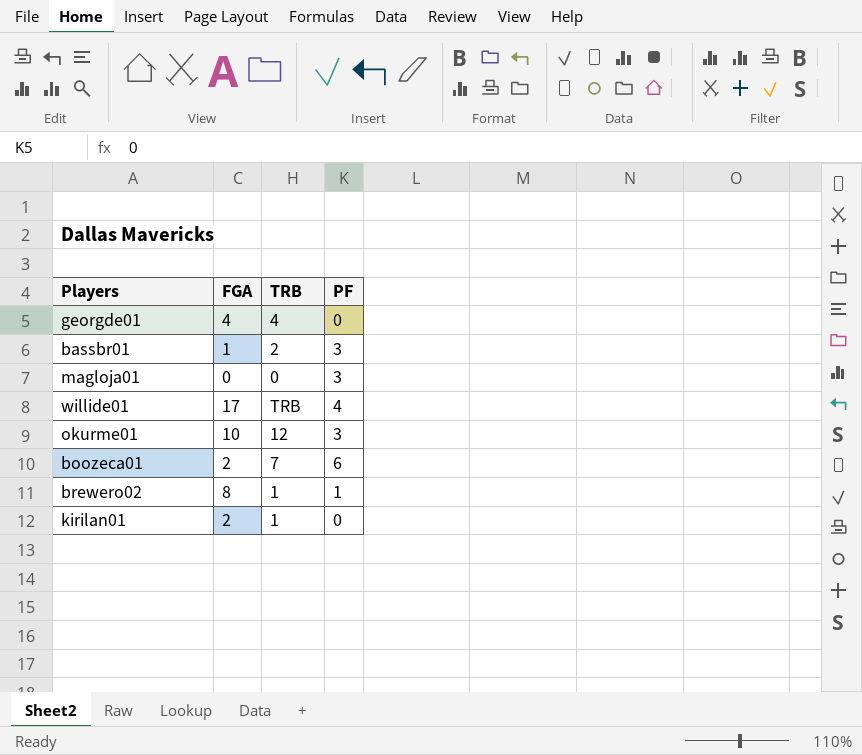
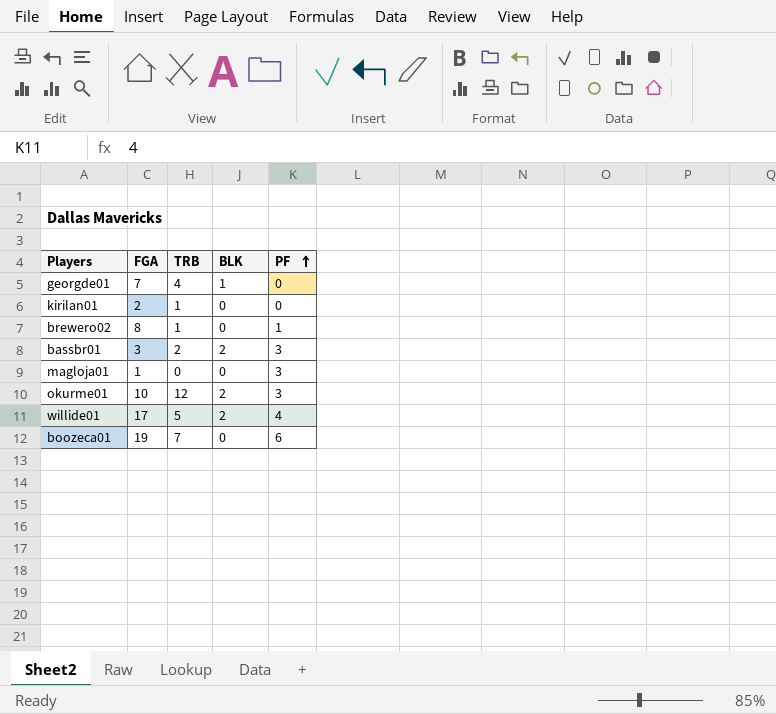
row order: none -> PF ascending
column BLK | position: none -> 4
georgde01 | FGA: 4 -> 7
bassbr01 | FGA: 1 -> 3
magloja01 | FGA: 0 -> 1
willide01 | TRB: TRB -> 5
boozeca01 | FGA: 2 -> 19

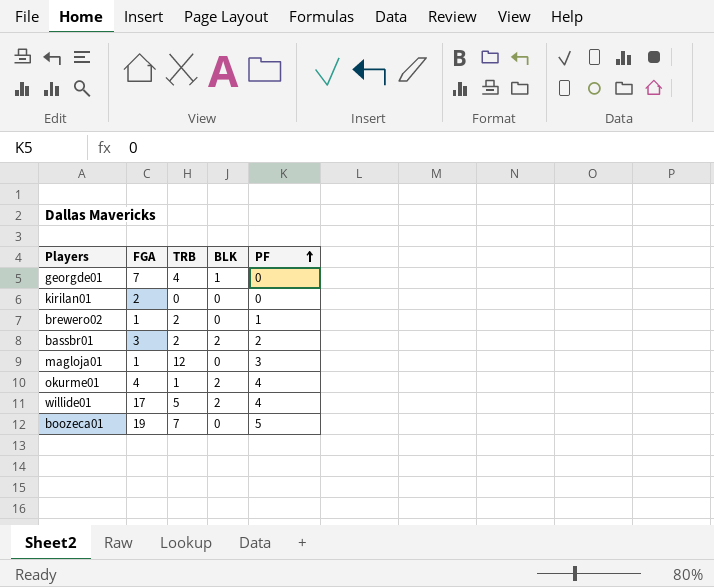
kirilan01 | TRB: 1 -> 0
brewero02 | FGA: 8 -> 1
brewero02 | TRB: 1 -> 2
bassbr01 | PF: 3 -> 2
magloja01 | TRB: 0 -> 12
okurme01 | FGA: 10 -> 4
okurme01 | TRB: 12 -> 1
okurme01 | PF: 3 -> 4
boozeca01 | PF: 6 -> 5

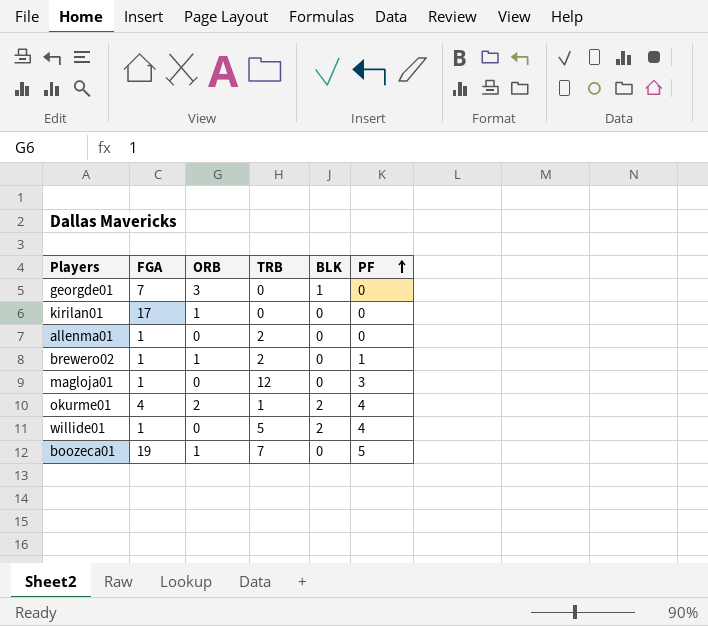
column ORB | position: none -> 3
row bassbr01: 3 | 2 | 2 | 2 -> none
georgde01 | TRB: 4 -> 0
kirilan01 | FGA: 2 -> 17
row allenma01: none -> 1 | 0 | 2 | 0 | 0
willide01 | FGA: 17 -> 1

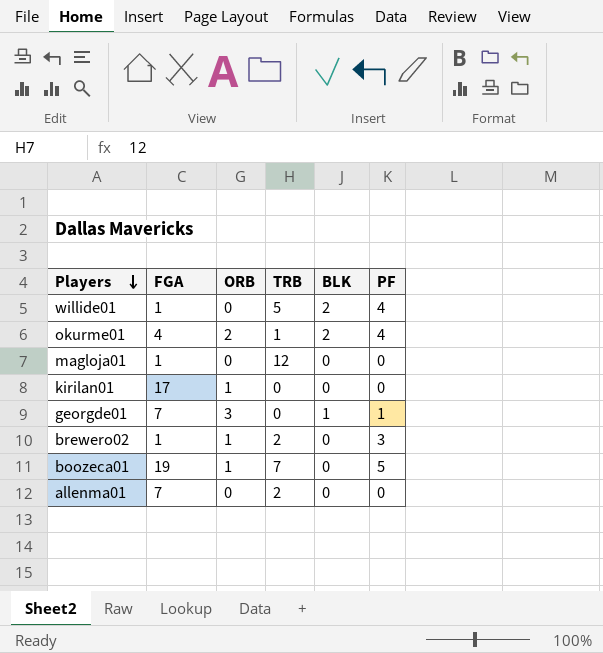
row order: PF ascending -> Players descending
magloja01 | PF: 3 -> 0
georgde01 | PF: 0 -> 1
brewero02 | PF: 1 -> 3
allenma01 | FGA: 1 -> 7

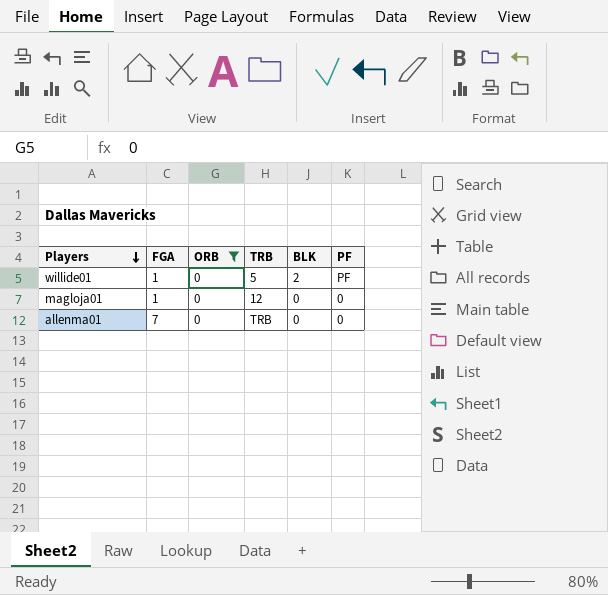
filter: none -> ORB = 0
willide01 | PF: 4 -> PF
allenma01 | TRB: 2 -> TRB

